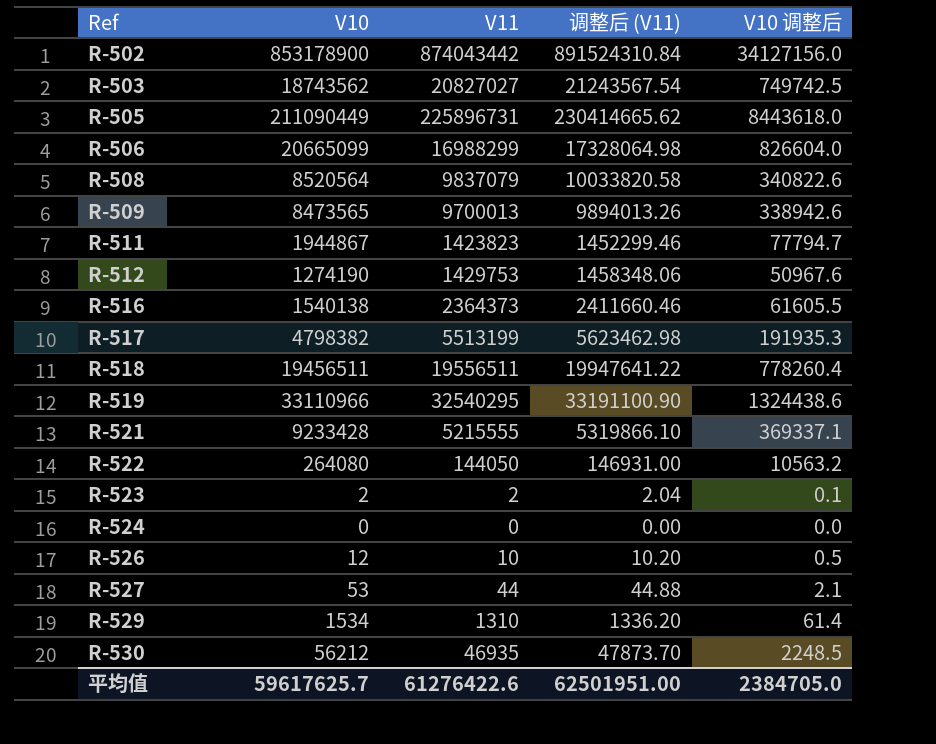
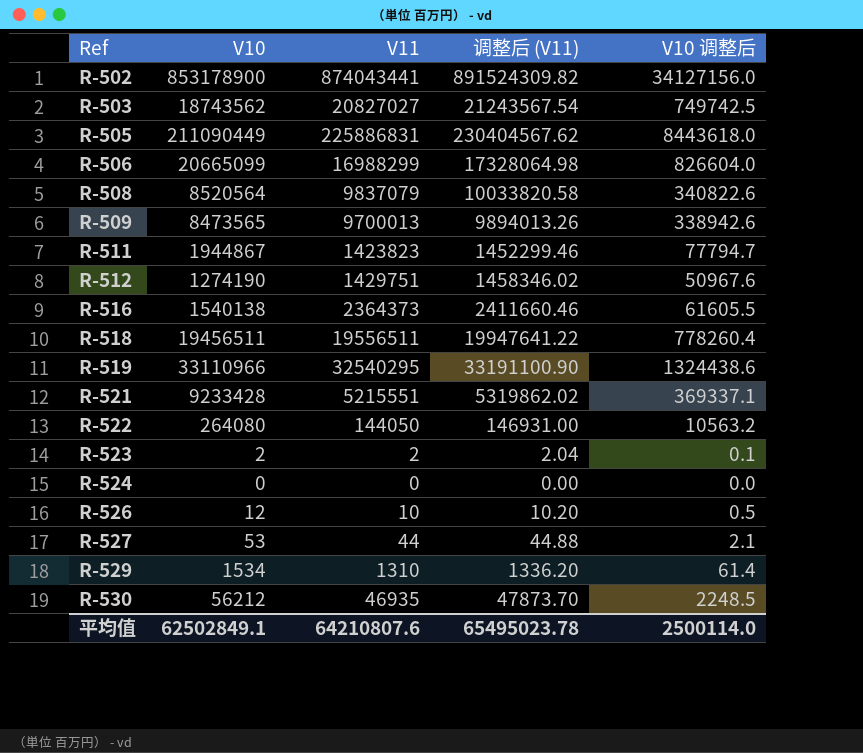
row R-517: 4798382 | 5513199 | 5623462.98 | 191935.3 -> none
R-502 | V11: 874043442 -> 874043441
R-502 | 调整后 (V11): 891524310.84 -> 891524309.82
R-505 | V11: 225896731 -> 225886831
R-505 | 调整后 (V11): 230414665.62 -> 230404567.62
R-512 | V11: 1429753 -> 1429751
R-512 | 调整后 (V11): 1458348.06 -> 1458346.02
R-521 | V11: 5215555 -> 5215551
R-521 | 调整后 (V11): 5319866.10 -> 5319862.02
平均值 | V10: 59617625.7 -> 62502849.1
平均值 | V11: 61276422.6 -> 64210807.6
平均值 | 调整后 (V11): 62501951.00 -> 65495023.78
平均值 | V10 调整后: 2384705.0 -> 2500114.0

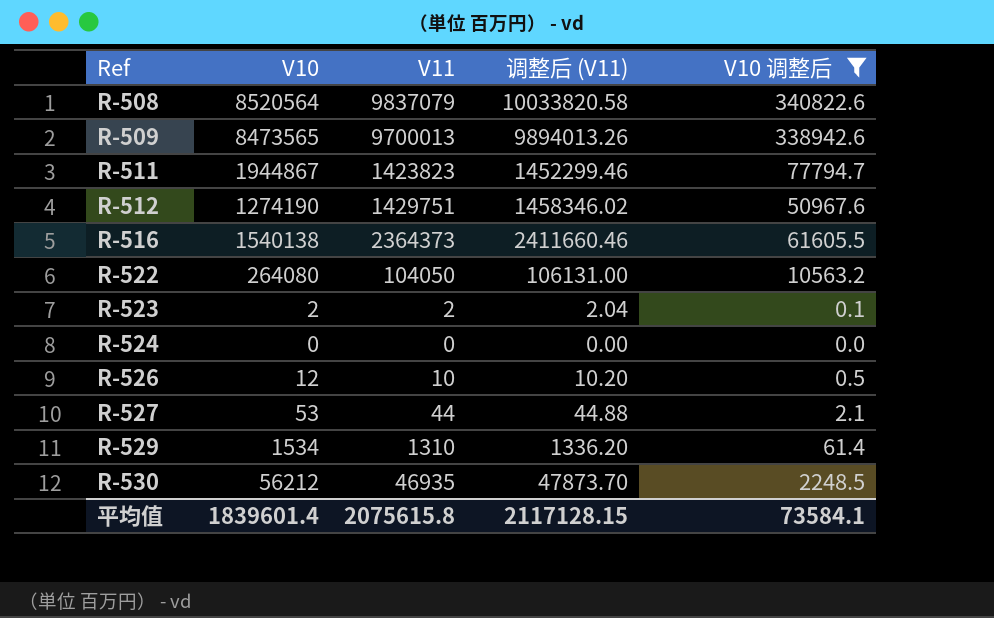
filter: none -> V10 调整后 <= 340822.6
R-522 | V11: 144050 -> 104050
R-522 | 调整后 (V11): 146931.00 -> 106131.00
平均值 | V10: 62502849.1 -> 1839601.4
平均值 | V11: 64210807.6 -> 2075615.8
平均值 | 调整后 (V11): 65495023.78 -> 2117128.15
平均值 | V10 调整后: 2500114.0 -> 73584.1

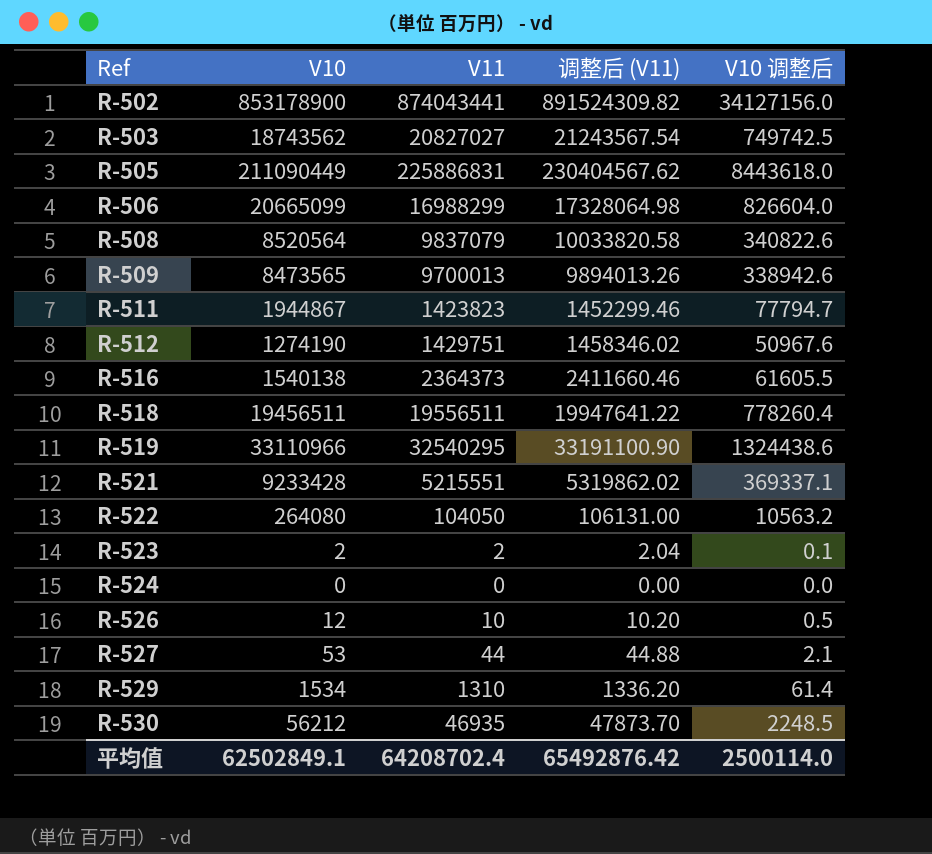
filter: V10 调整后 <= 340822.6 -> none
平均值 | V10: 1839601.4 -> 62502849.1
平均值 | V11: 2075615.8 -> 64208702.4
平均值 | 调整后 (V11): 2117128.15 -> 65492876.42
平均值 | V10 调整后: 73584.1 -> 2500114.0

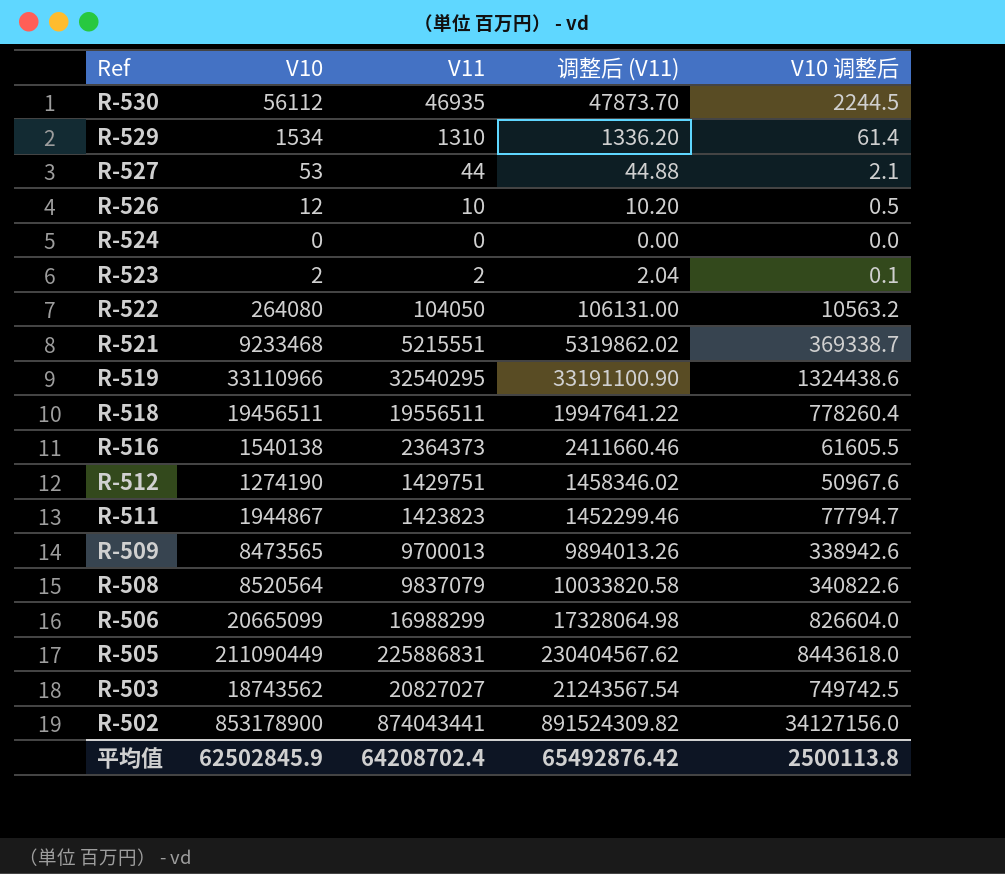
row order: Ref ascending -> Ref descending
R-530 | V10: 56212 -> 56112
R-530 | V10 调整后: 2248.5 -> 2244.5
R-521 | V10: 9233428 -> 9233468
R-521 | V10 调整后: 369337.1 -> 369338.7
平均值 | V10: 62502849.1 -> 62502845.9
平均值 | V10 调整后: 2500114.0 -> 2500113.8

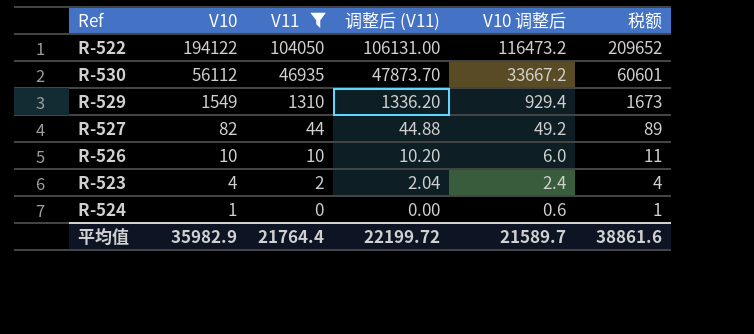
filter: none -> V11 <= 104050
row order: Ref descending -> V10 descending
column V10 调整后 | formula: [V10] * 0.04 -> [V10] * 0.6
column 税额 | formula: none -> [V10] * 1.08
R-522 | V10: 264080 -> 194122
R-529 | V10: 1534 -> 1549
R-527 | V10: 53 -> 82
R-526 | V10: 12 -> 10
R-523 | V10: 2 -> 4
R-524 | V10: 0 -> 1
平均值 | V10: 62502845.9 -> 35982.9
平均值 | V11: 64208702.4 -> 21764.4
平均值 | 调整后 (V11): 65492876.42 -> 22199.72
平均值 | V10 调整后: 2500113.8 -> 21589.7

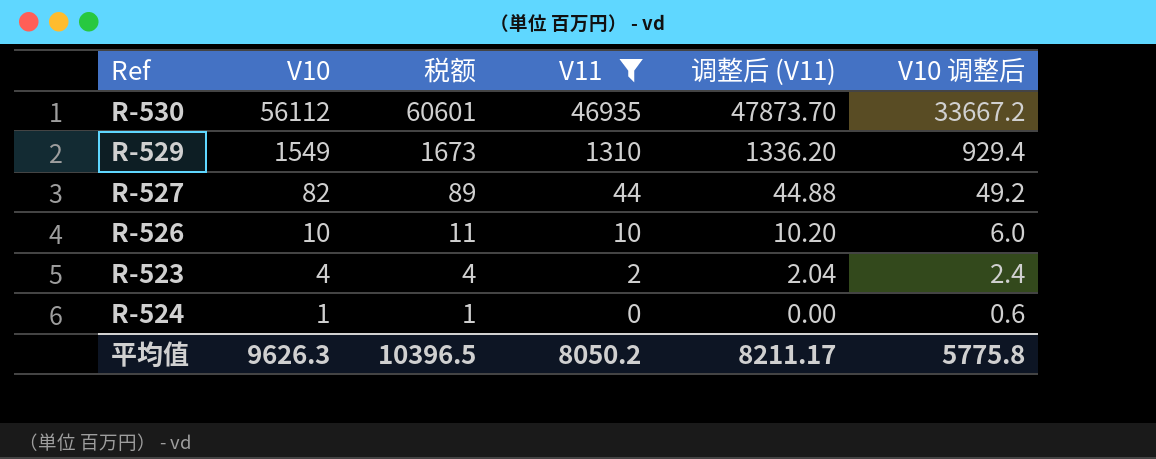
column 税额 | position: 6 -> 3
row R-522: 194122 | 104050 | 106131.00 | 116473.2 | 209652 -> none
平均值 | V10: 35982.9 -> 9626.3
平均值 | 税额: 38861.6 -> 10396.5
平均值 | V11: 21764.4 -> 8050.2
平均值 | 调整后 (V11): 22199.72 -> 8211.17
平均值 | V10 调整后: 21589.7 -> 5775.8

